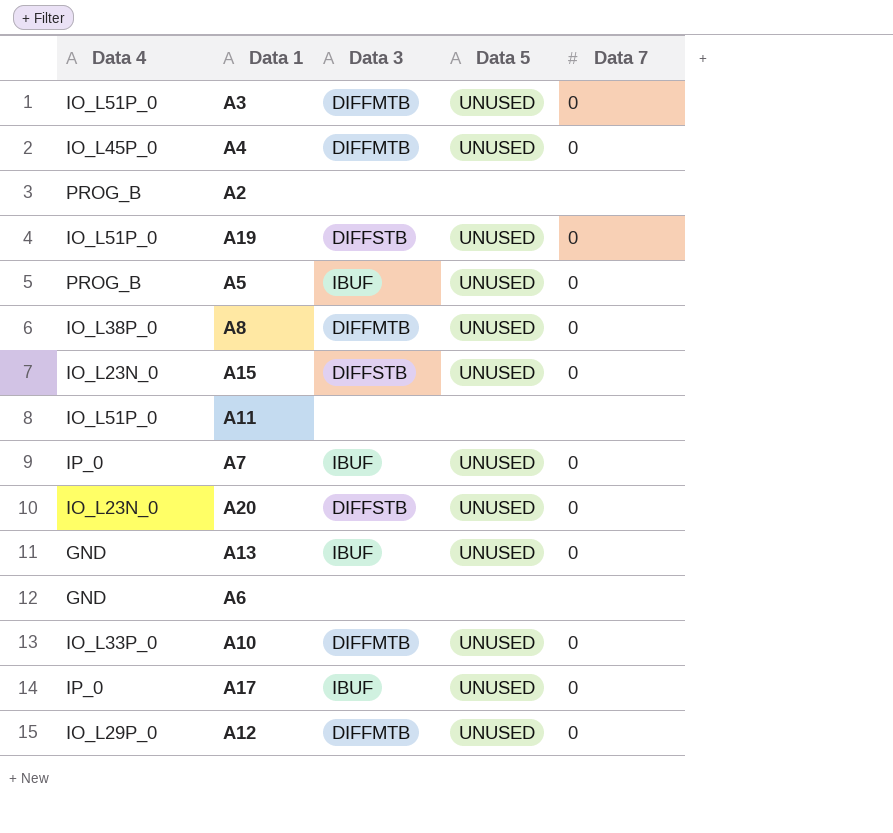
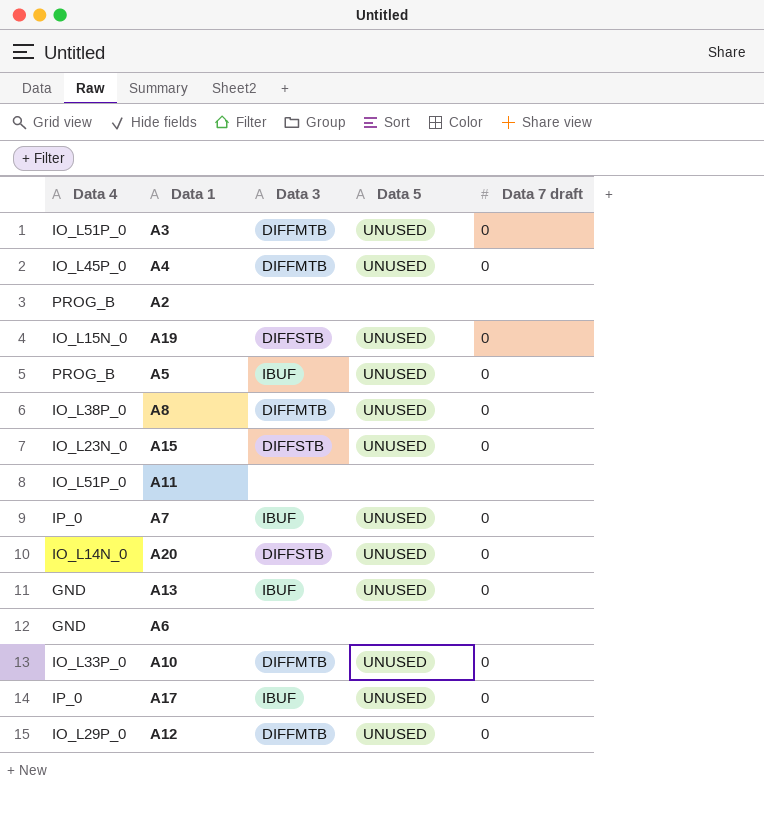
column name: Data 7 -> Data 7 draft
A19 | Data 4: IO_L51P_0 -> IO_L15N_0
A20 | Data 4: IO_L23N_0 -> IO_L14N_0

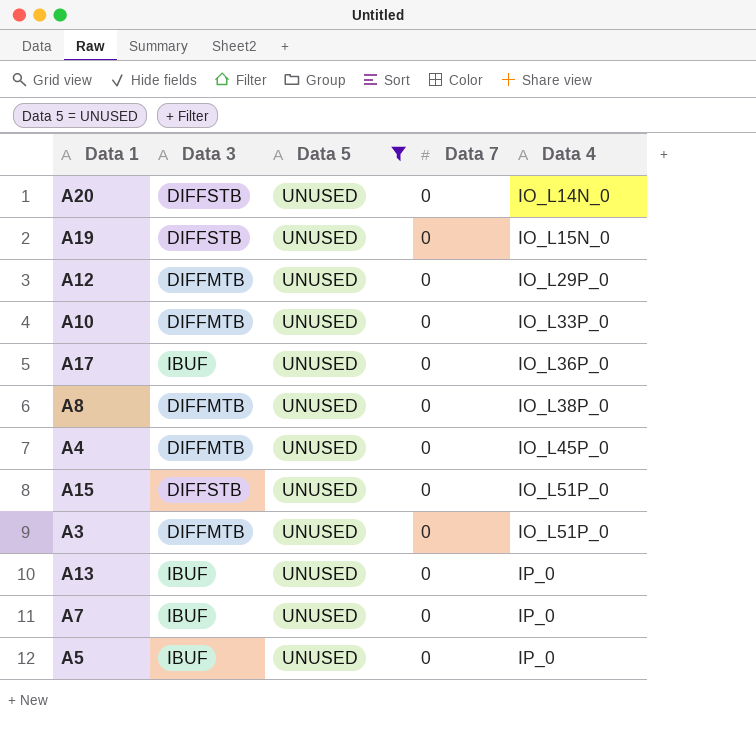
filter: none -> Data 5 = UNUSED
row order: none -> Data 4 ascending
column name: Data 7 draft -> Data 7
column Data 4 | position: 1 -> 5
A17 | Data 4: IP_0 -> IO_L36P_0
A15 | Data 4: IO_L23N_0 -> IO_L51P_0
A13 | Data 4: GND -> IP_0
A5 | Data 4: PROG_B -> IP_0

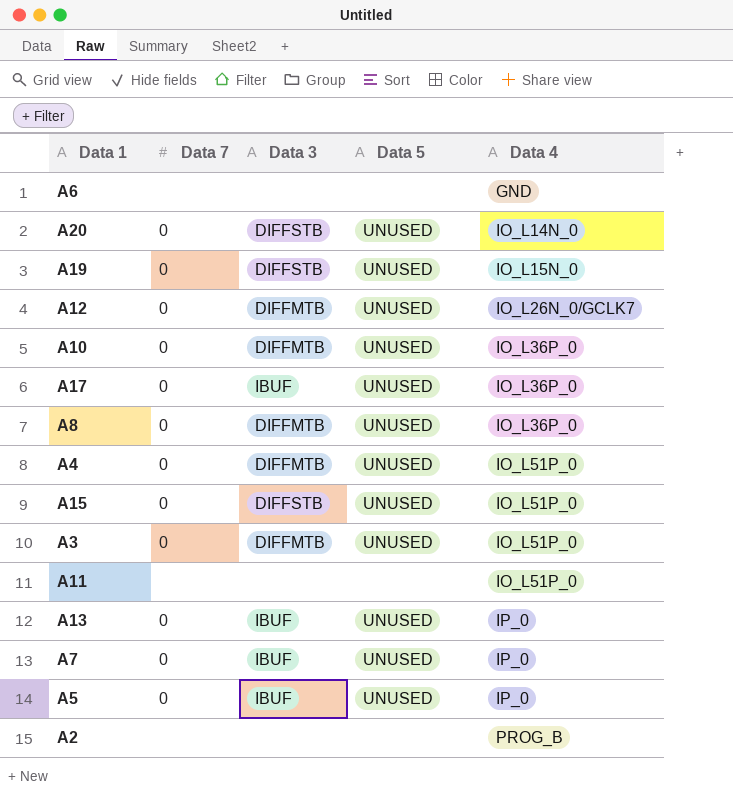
filter: Data 5 = UNUSED -> none
column Data 7 | position: 4 -> 2
A12 | Data 4: IO_L29P_0 -> IO_L26N_0/GCLK7
A10 | Data 4: IO_L33P_0 -> IO_L36P_0
A8 | Data 4: IO_L38P_0 -> IO_L36P_0
A4 | Data 4: IO_L45P_0 -> IO_L51P_0

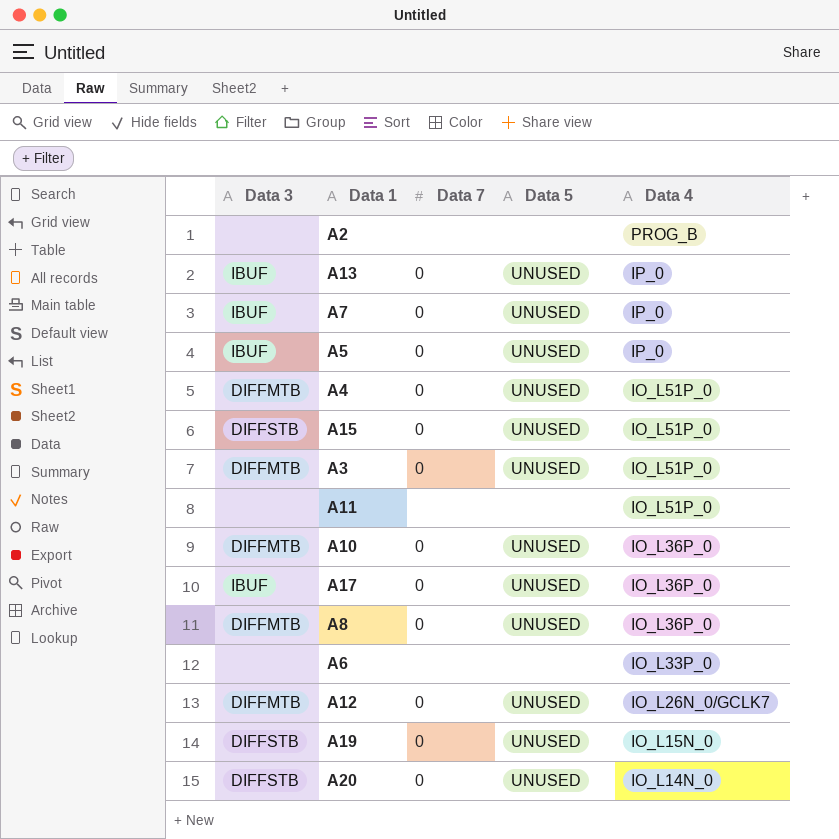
row order: Data 4 ascending -> Data 4 descending
column Data 3 | position: 3 -> 1
A6 | Data 4: GND -> IO_L33P_0

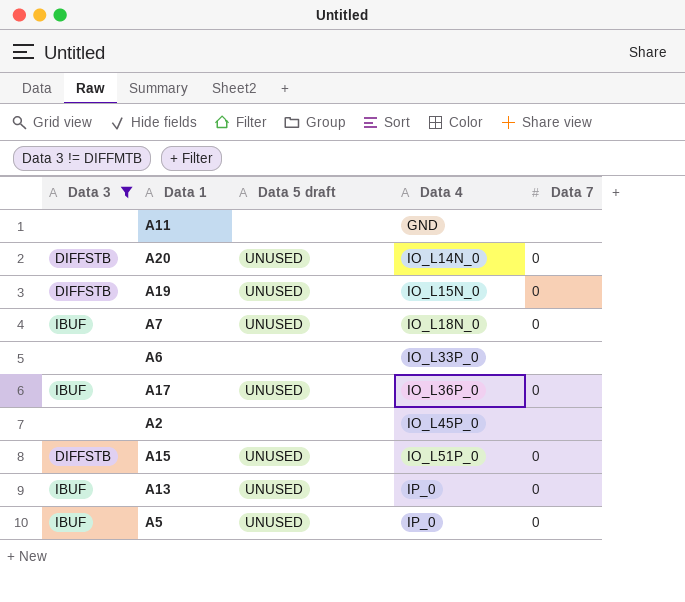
filter: none -> Data 3 != DIFFMTB
row order: Data 4 descending -> Data 4 ascending
column name: Data 5 -> Data 5 draft
column Data 7 | position: 3 -> 5
A11 | Data 4: IO_L51P_0 -> GND
A7 | Data 4: IP_0 -> IO_L18N_0
A2 | Data 4: PROG_B -> IO_L45P_0

